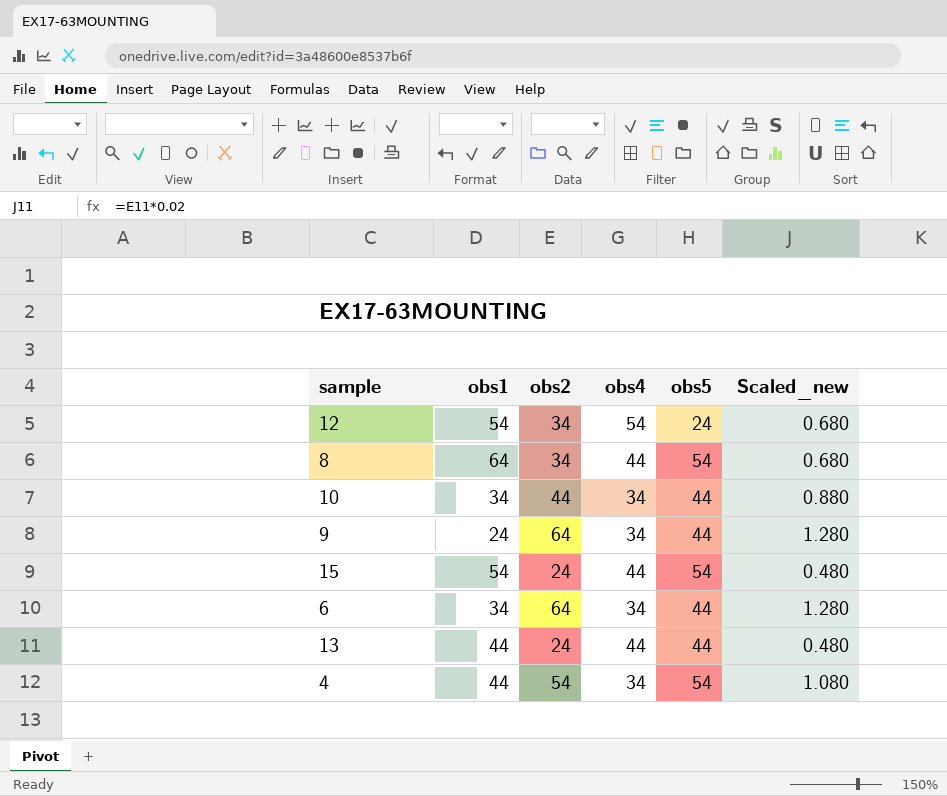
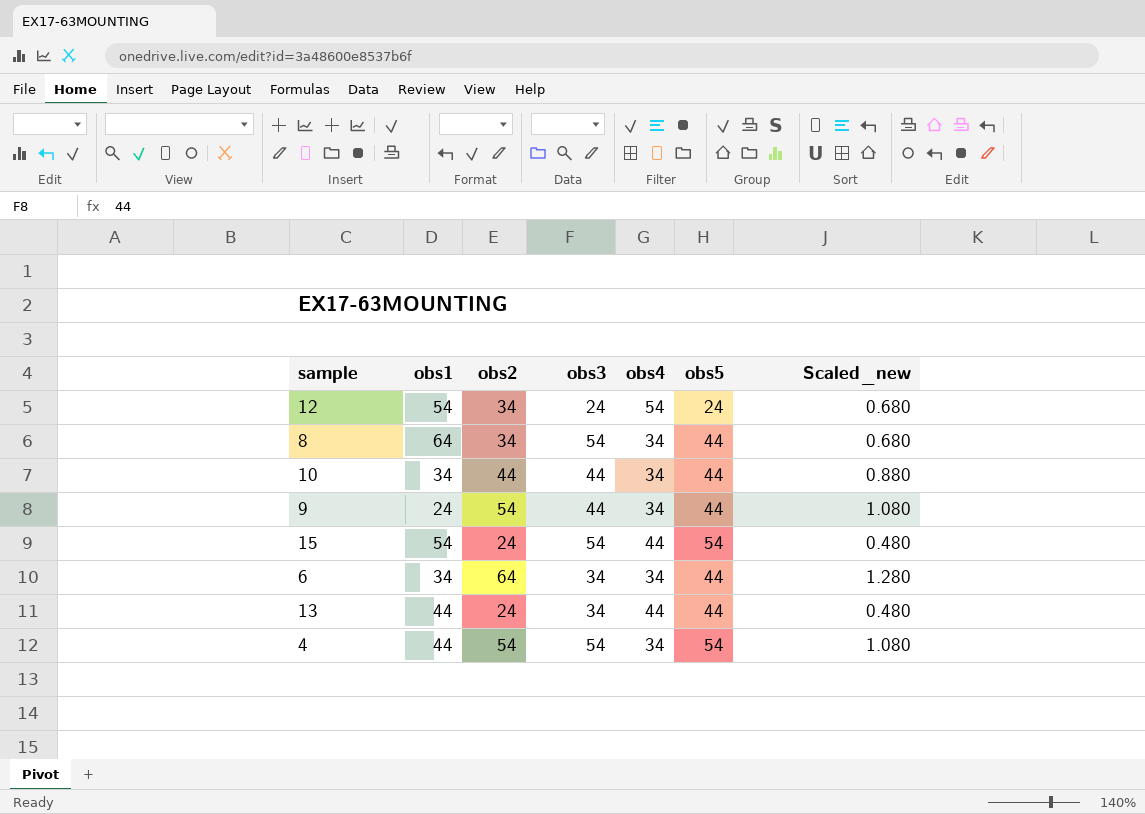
column obs3 | position: none -> 4
8 | obs4: 44 -> 34
8 | obs5: 54 -> 44
9 | obs2: 64 -> 54
9 | Scaled_new: 1.280 -> 1.080

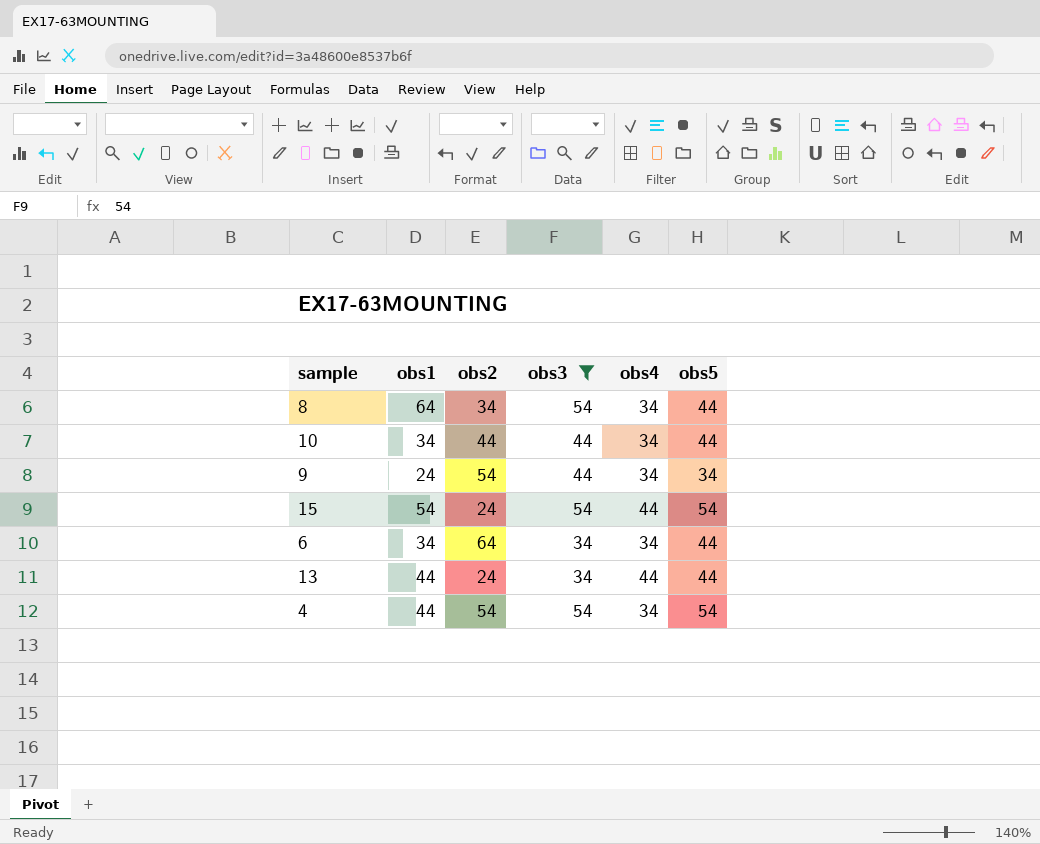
filter: none -> obs3 != 24
column Scaled_new | formula: [obs2] * 0.02 -> none
9 | obs5: 44 -> 34

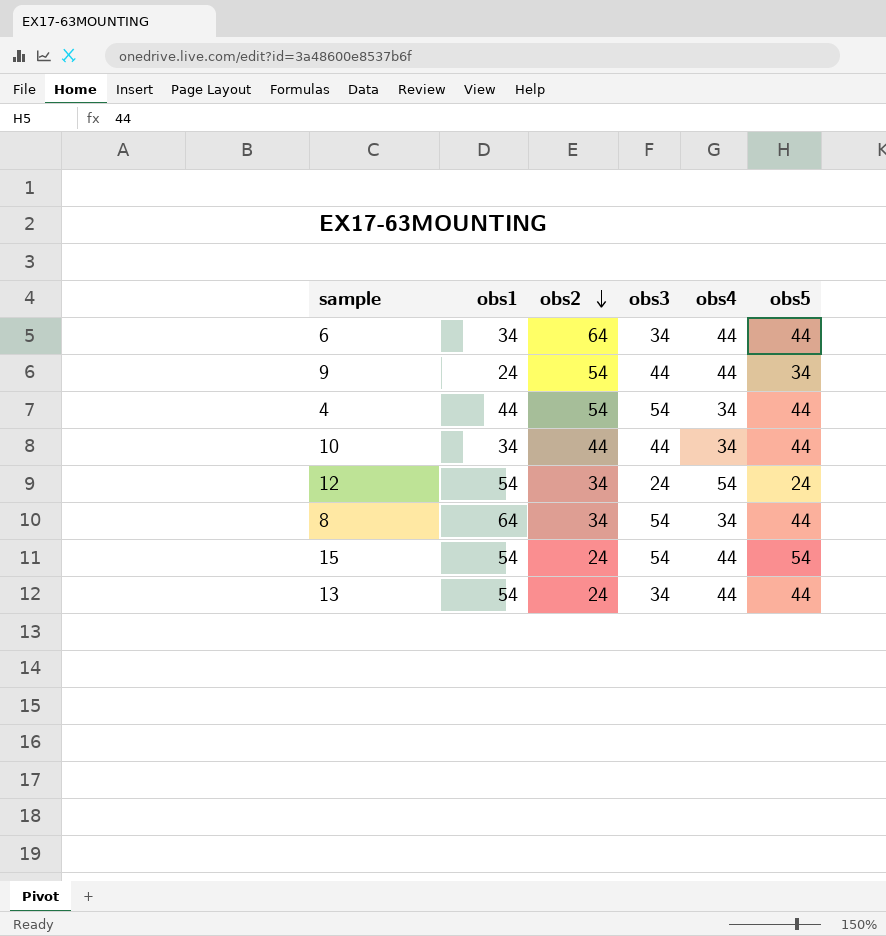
filter: obs3 != 24 -> none
row order: none -> obs2 descending
6 | obs4: 34 -> 44
9 | obs4: 34 -> 44
4 | obs5: 54 -> 44
13 | obs1: 44 -> 54

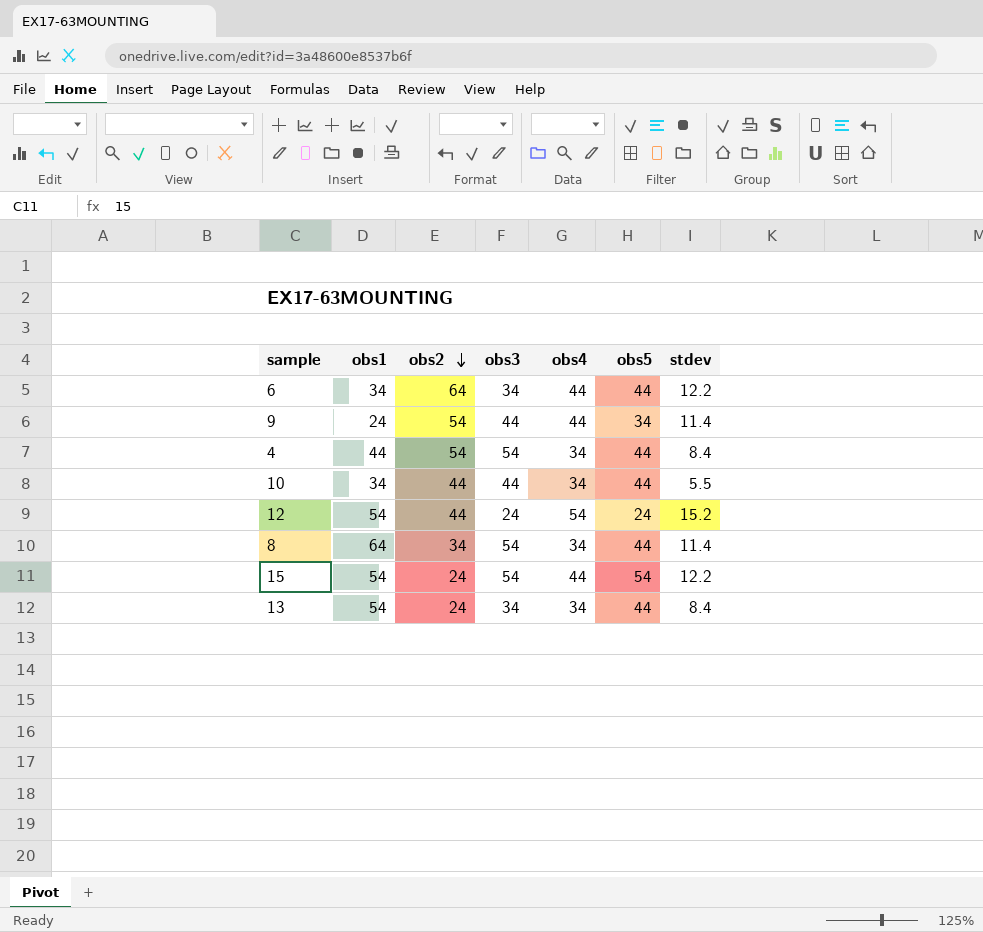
column stdev | position: none -> 7
12 | obs2: 34 -> 44
13 | obs4: 44 -> 34

